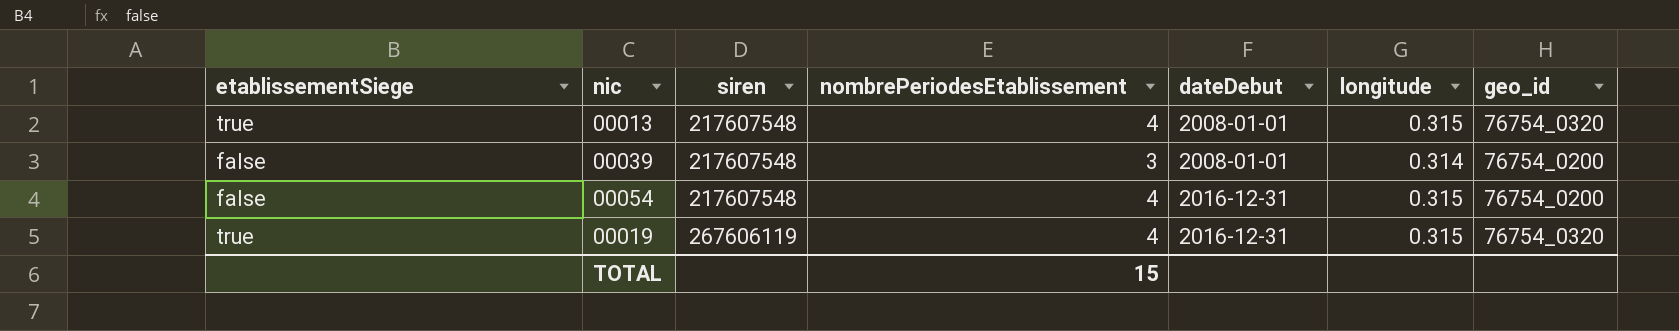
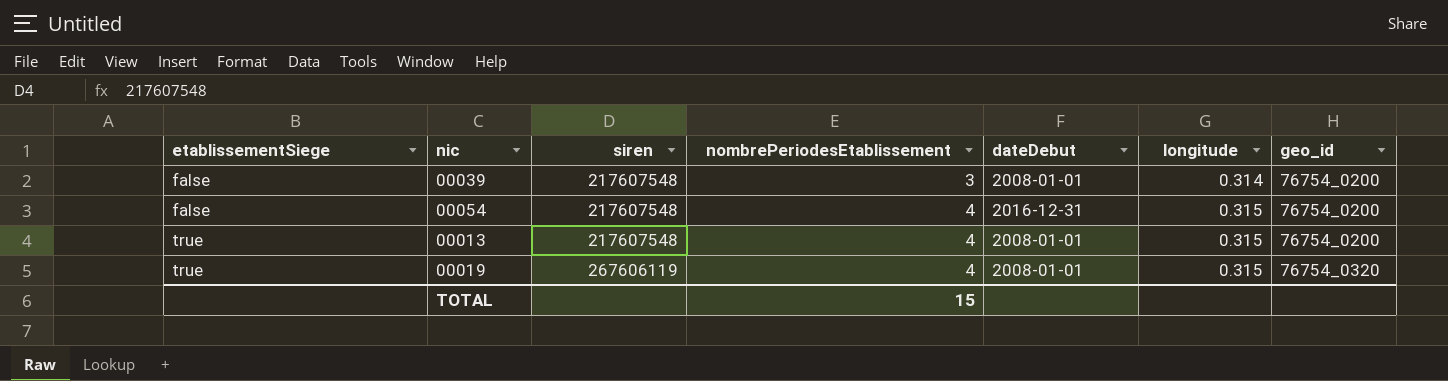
row order: siren ascending -> etablissementSiege ascending
00013 | geo_id: 76754_0320 -> 76754_0200
00019 | dateDebut: 2016-12-31 -> 2008-01-01

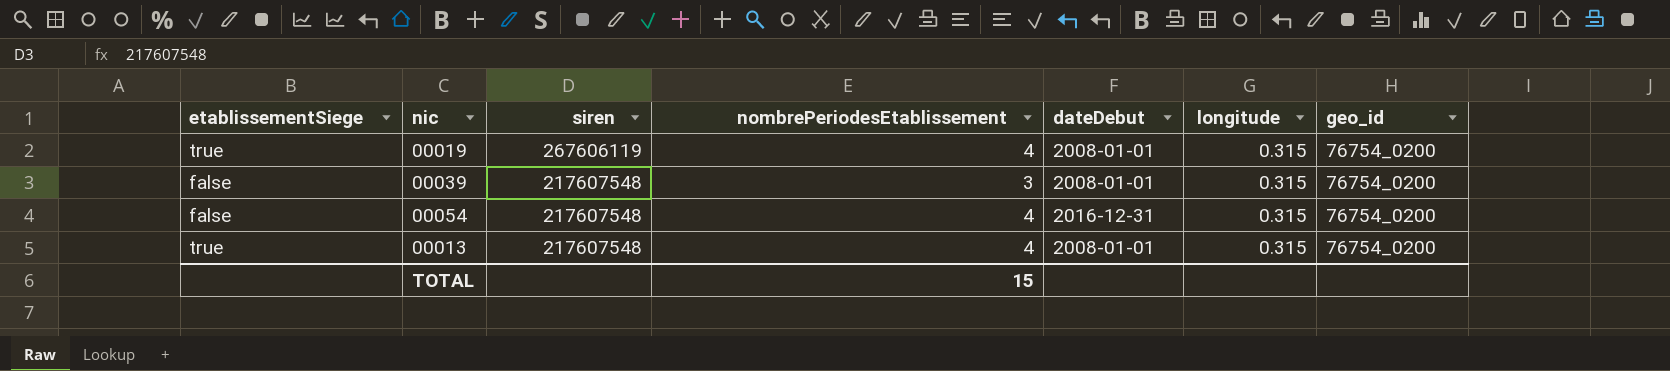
row order: etablissementSiege ascending -> siren descending
00019 | geo_id: 76754_0320 -> 76754_0200
00039 | longitude: 0.314 -> 0.315

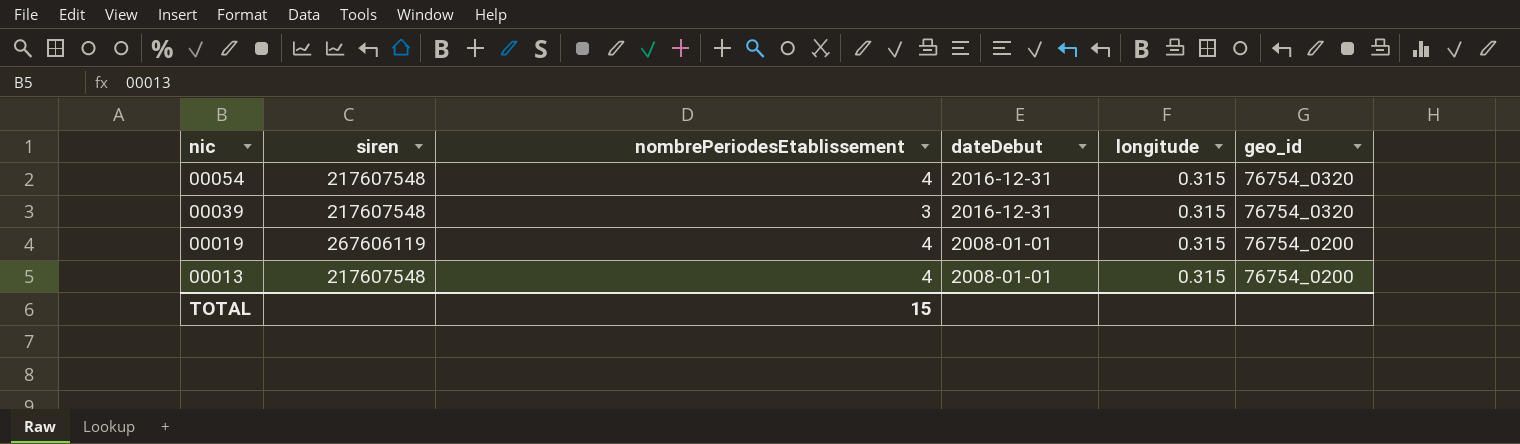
row order: siren descending -> nic descending
column etablissementSiege | position: 1 -> none
00054 | geo_id: 76754_0200 -> 76754_0320
00039 | dateDebut: 2008-01-01 -> 2016-12-31
00039 | geo_id: 76754_0200 -> 76754_0320

